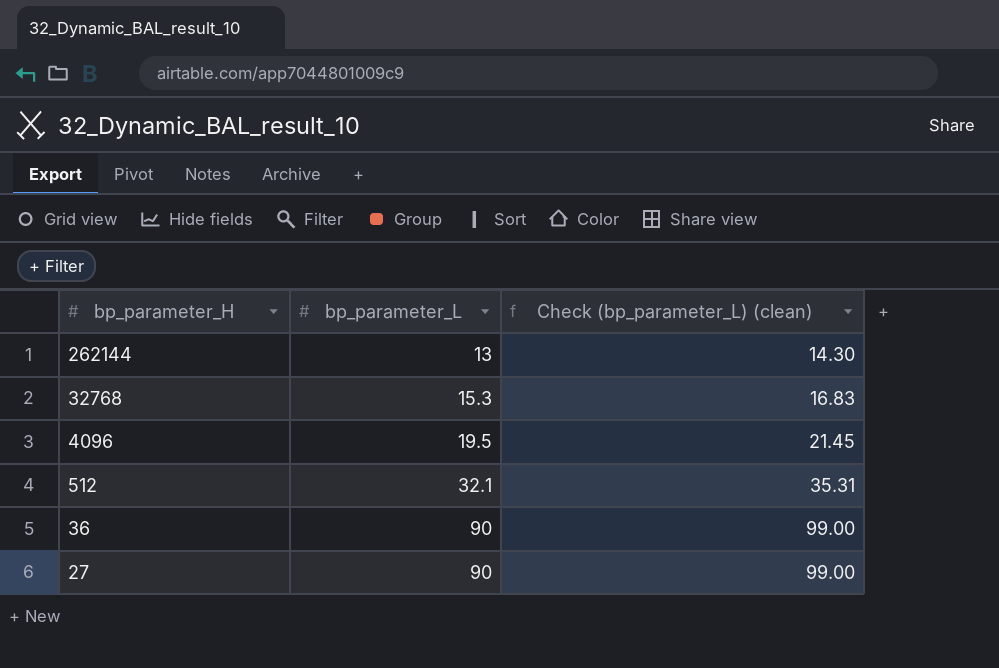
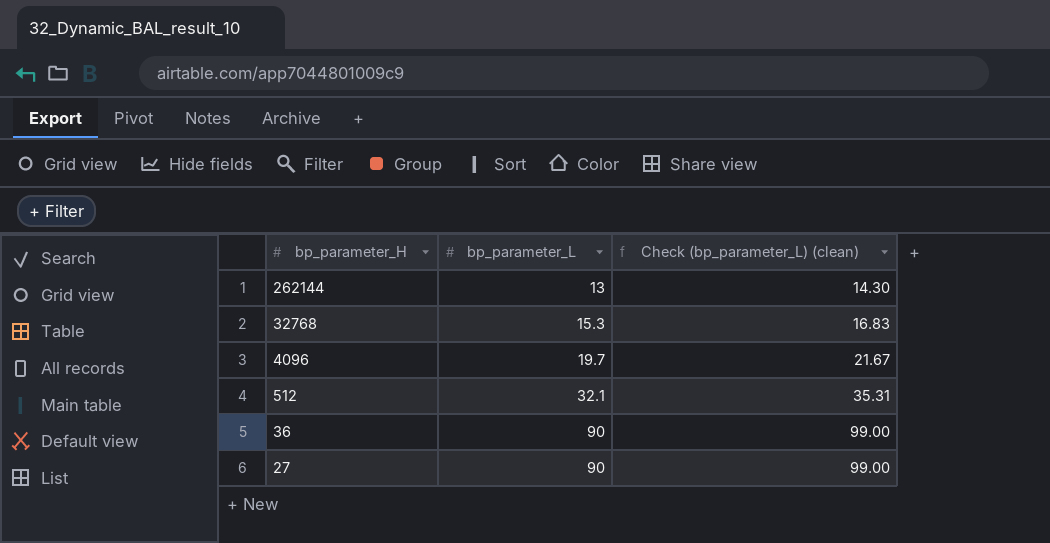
4096 | bp_parameter_L: 19.5 -> 19.7
4096 | Check (bp_parameter_L) (clean): 21.45 -> 21.67

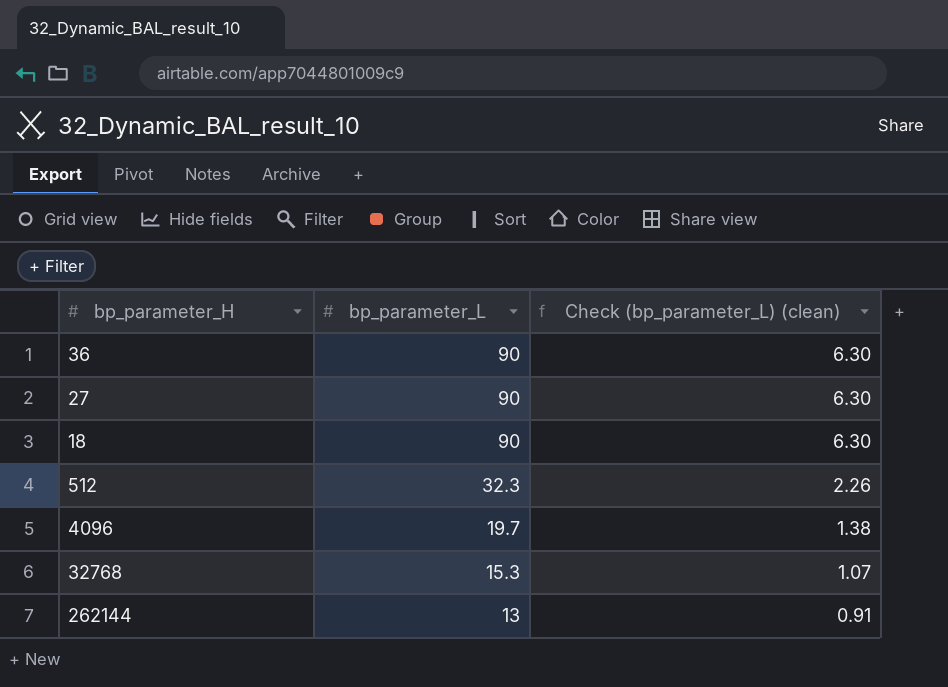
row order: bp_parameter_H descending -> bp_parameter_L descending
column Check (bp_parameter_L) (clean) | formula: [bp_parameter_L] * 1.1 -> [bp_parameter_L] * 0.07
row 18: none -> 90 | 6.30
512 | bp_parameter_L: 32.1 -> 32.3

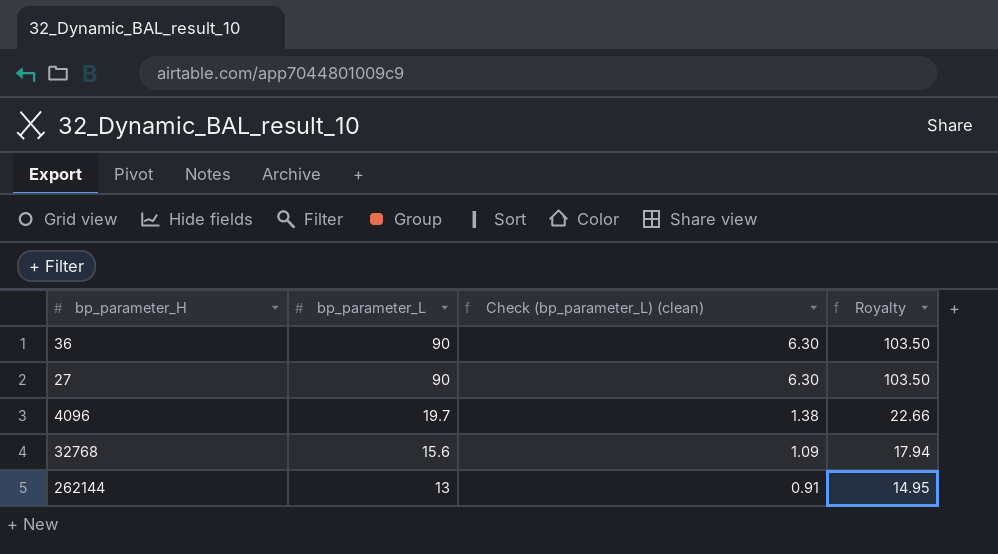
column Royalty | formula: none -> [bp_parameter_L] * 1.15
row 18: 90 | 6.30 -> none
row 512: 32.3 | 2.26 -> none
32768 | bp_parameter_L: 15.3 -> 15.6
32768 | Check (bp_parameter_L) (clean): 1.07 -> 1.09

